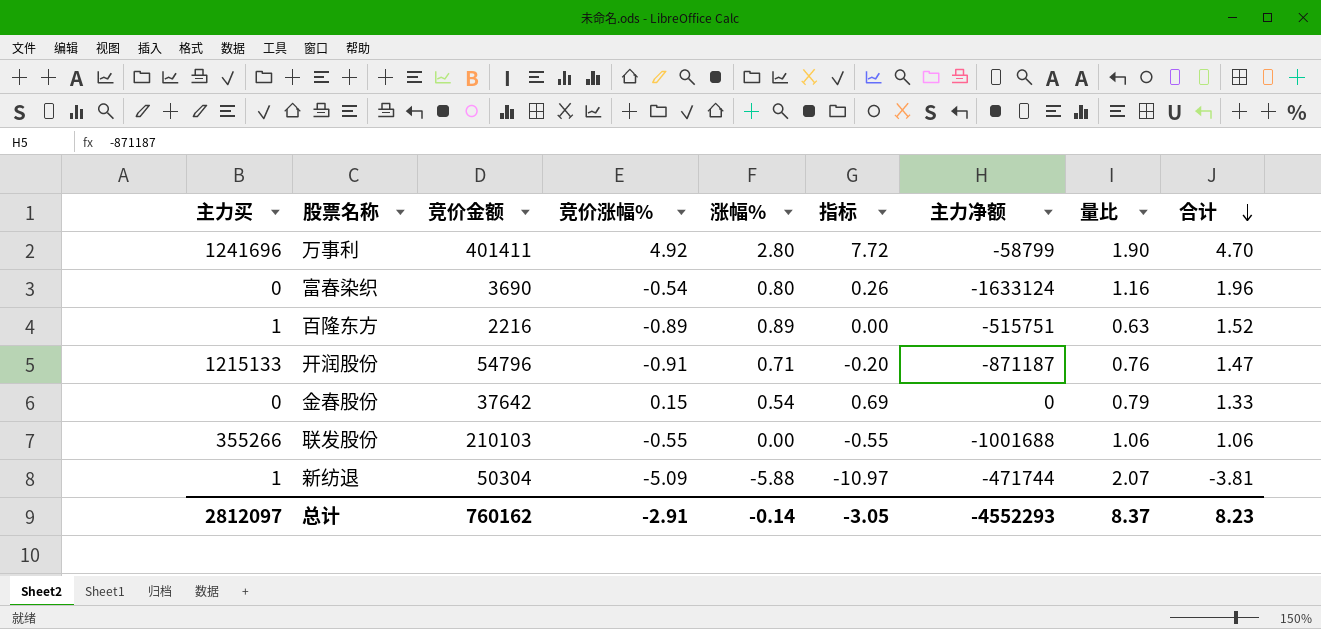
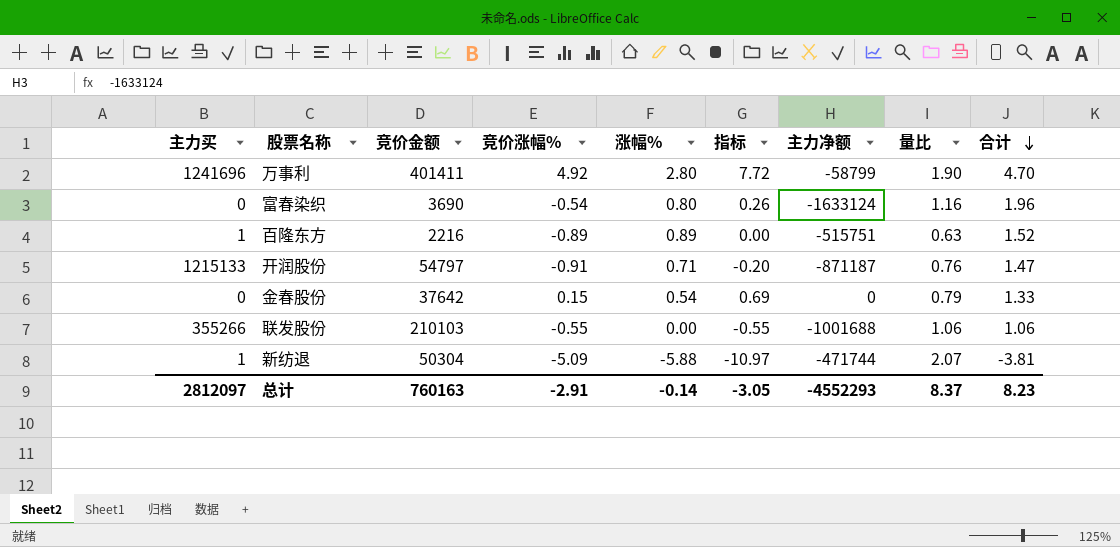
开润股份 | 竞价金额: 54796 -> 54797
总计 | 竞价金额: 760162 -> 760163

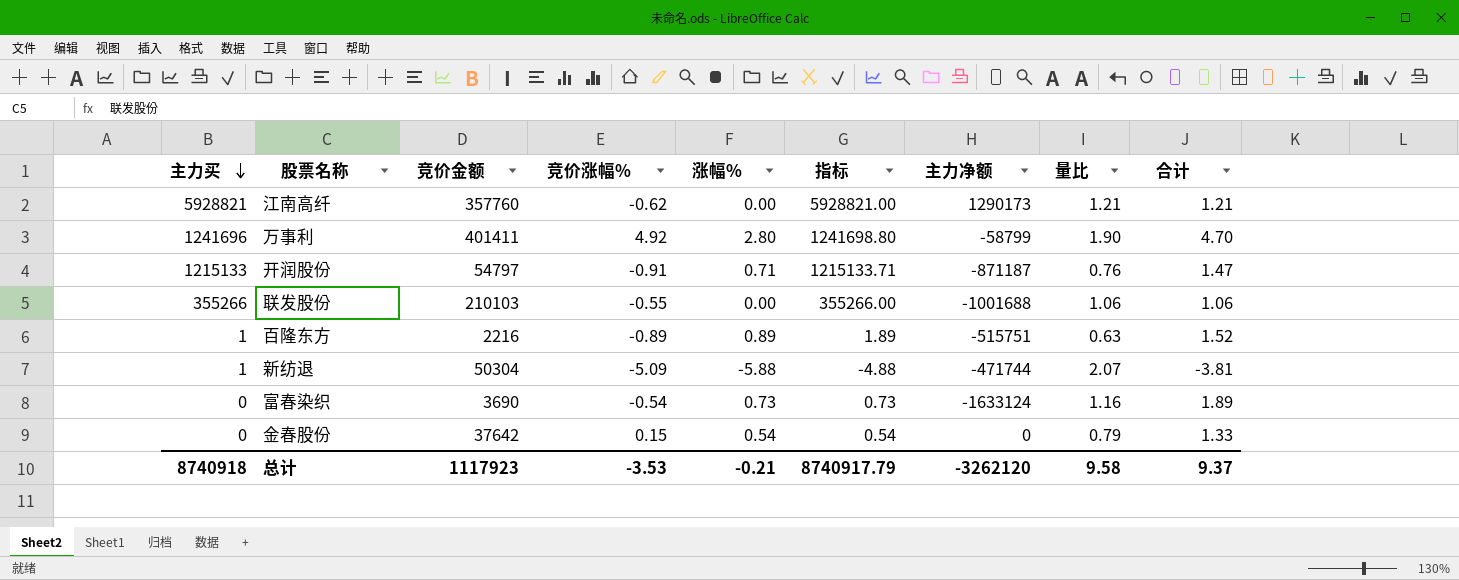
row order: 合计 descending -> 主力买 descending
column 指标 | formula: [竞价涨幅%] + [涨幅%] -> [主力买] + [涨幅%]
row 江南高纤: none -> 5928821 | 357760 | -0.62 | 0.00 | 5928821.00 | 1290173 | 1.21 | 1.21
富春染织 | 涨幅%: 0.80 -> 0.73
富春染织 | 合计: 1.96 -> 1.89
总计 | 主力买: 2812097 -> 8740918
总计 | 竞价金额: 760163 -> 1117923
总计 | 竞价涨幅%: -2.91 -> -3.53
总计 | 涨幅%: -0.14 -> -0.21
总计 | 指标: -3.05 -> 8740917.79
总计 | 主力净额: -4552293 -> -3262120
总计 | 量比: 8.37 -> 9.58
总计 | 合计: 8.23 -> 9.37

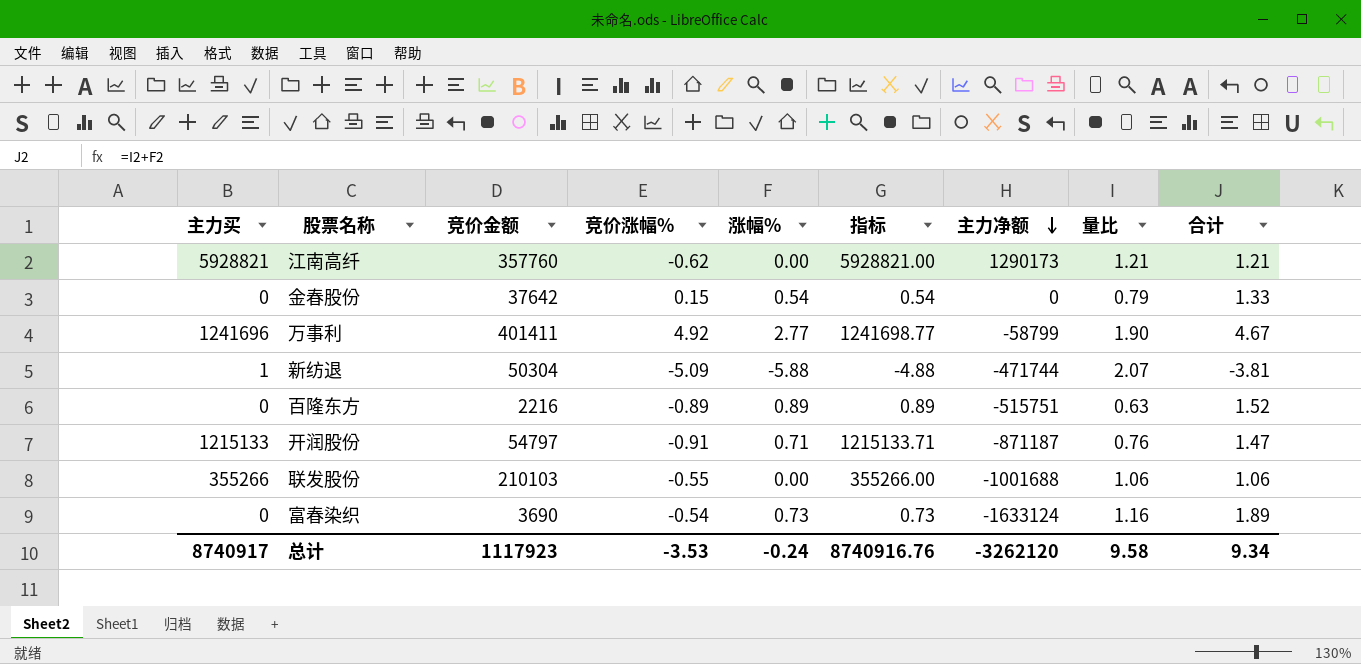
row order: 主力买 descending -> 主力净额 descending
万事利 | 涨幅%: 2.80 -> 2.77
万事利 | 指标: 1241698.80 -> 1241698.77
万事利 | 合计: 4.70 -> 4.67
百隆东方 | 主力买: 1 -> 0
百隆东方 | 指标: 1.89 -> 0.89
总计 | 主力买: 8740918 -> 8740917
总计 | 涨幅%: -0.21 -> -0.24
总计 | 指标: 8740917.79 -> 8740916.76
总计 | 合计: 9.37 -> 9.34

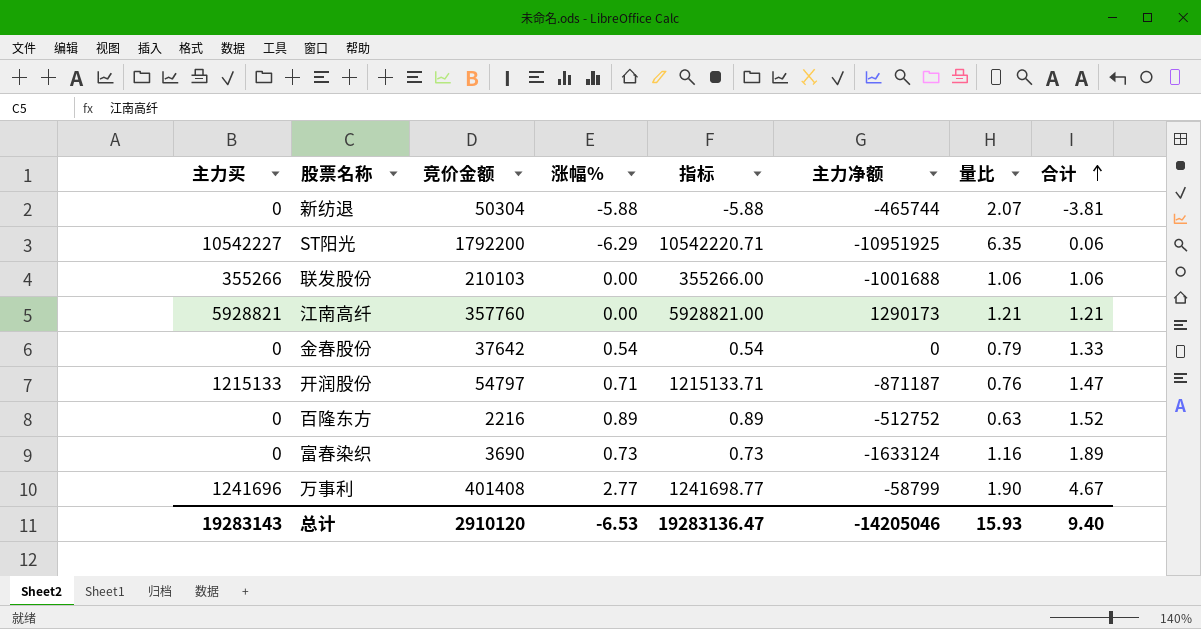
row order: 主力净额 descending -> 合计 ascending
column 竞价涨幅% | position: 4 -> none
新纺退 | 主力买: 1 -> 0
新纺退 | 指标: -4.88 -> -5.88
新纺退 | 主力净额: -471744 -> -465744
row ST阳光: none -> 10542227 | 1792200 | -6.29 | 10542220.71 | -10951925 | 6.35 | 0.06
百隆东方 | 主力净额: -515751 -> -512752
万事利 | 竞价金额: 401411 -> 401408
总计 | 主力买: 8740917 -> 19283143
总计 | 竞价金额: 1117923 -> 2910120
总计 | 涨幅%: -0.24 -> -6.53
总计 | 指标: 8740916.76 -> 19283136.47
总计 | 主力净额: -3262120 -> -14205046
总计 | 量比: 9.58 -> 15.93
总计 | 合计: 9.34 -> 9.40

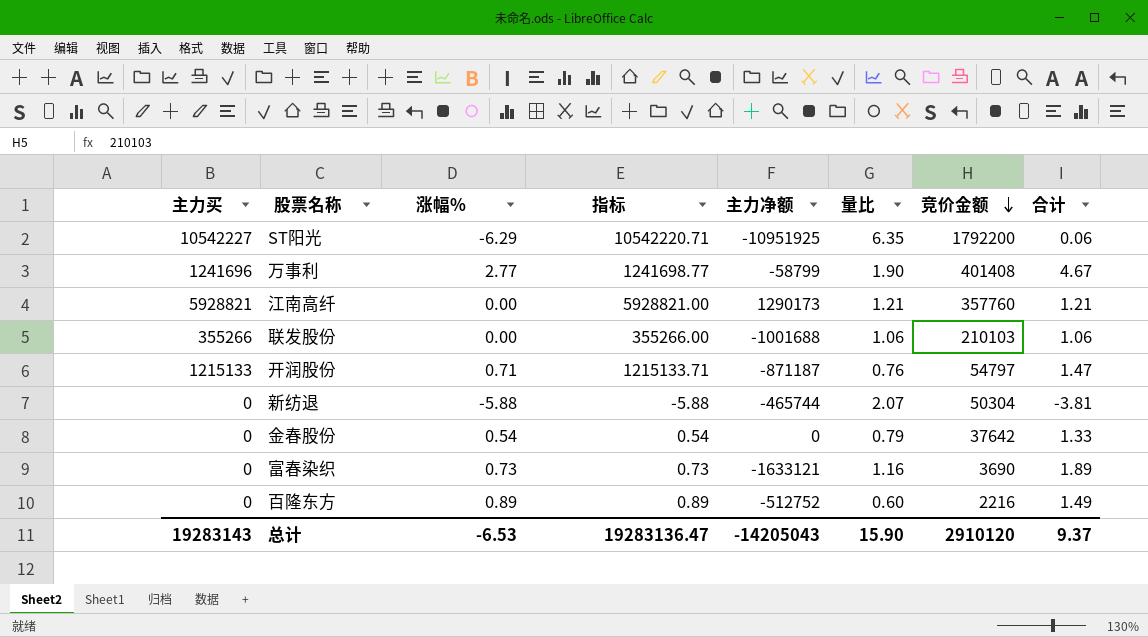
row order: 合计 ascending -> 竞价金额 descending
column 竞价金额 | position: 3 -> 7
富春染织 | 主力净额: -1633124 -> -1633121
百隆东方 | 量比: 0.63 -> 0.60
百隆东方 | 合计: 1.52 -> 1.49
总计 | 主力净额: -14205046 -> -14205043
总计 | 量比: 15.93 -> 15.90
总计 | 合计: 9.40 -> 9.37

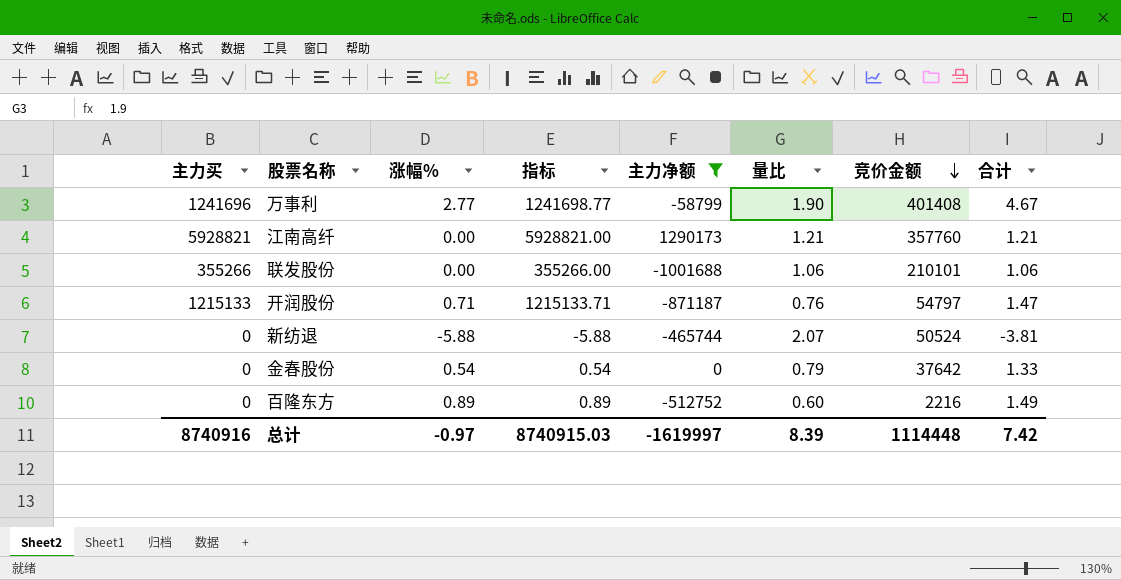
filter: none -> 主力净额 >= -1001688
联发股份 | 竞价金额: 210103 -> 210101
新纺退 | 竞价金额: 50304 -> 50524
总计 | 主力买: 19283143 -> 8740916
总计 | 涨幅%: -6.53 -> -0.97
总计 | 指标: 19283136.47 -> 8740915.03
总计 | 主力净额: -14205043 -> -1619997
总计 | 量比: 15.90 -> 8.39
总计 | 竞价金额: 2910120 -> 1114448
总计 | 合计: 9.37 -> 7.42

